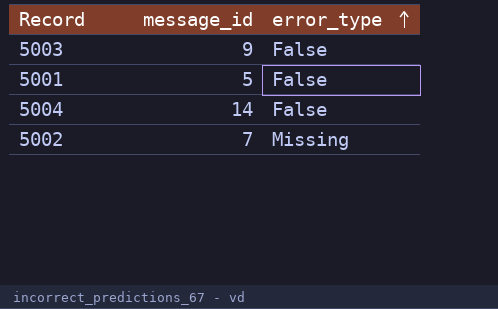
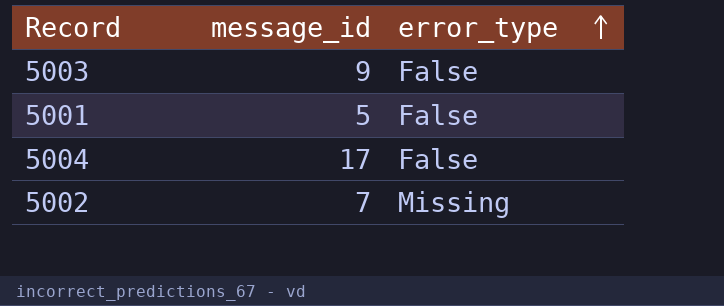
5004 | message_id: 14 -> 17

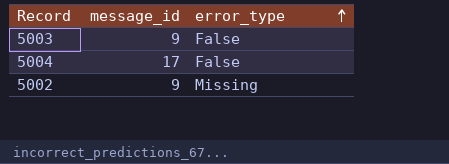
row 5001: 5 | False -> none
5002 | message_id: 7 -> 9

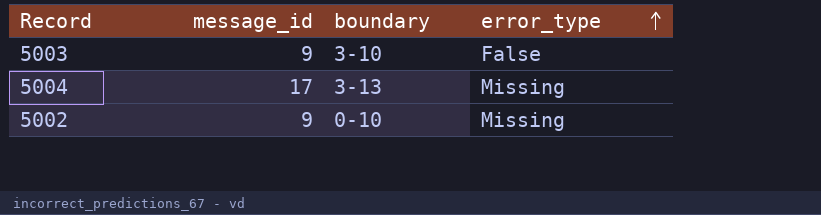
column boundary | position: none -> 3
5004 | error_type: False -> Missing

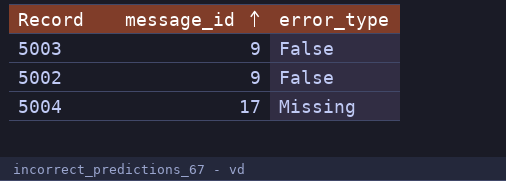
row order: error_type ascending -> message_id ascending
column boundary | position: 3 -> none
5002 | error_type: Missing -> False

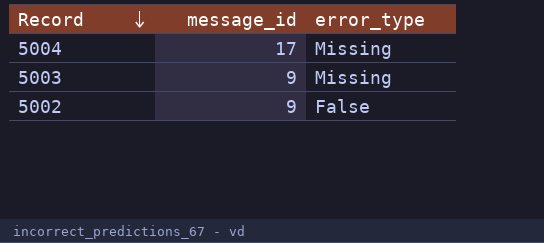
row order: message_id ascending -> Record descending
5003 | error_type: False -> Missing

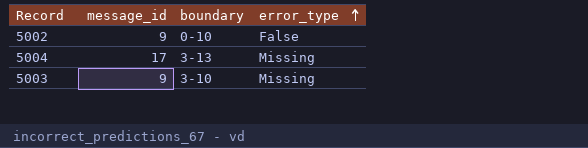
row order: Record descending -> error_type ascending
column boundary | position: none -> 3

